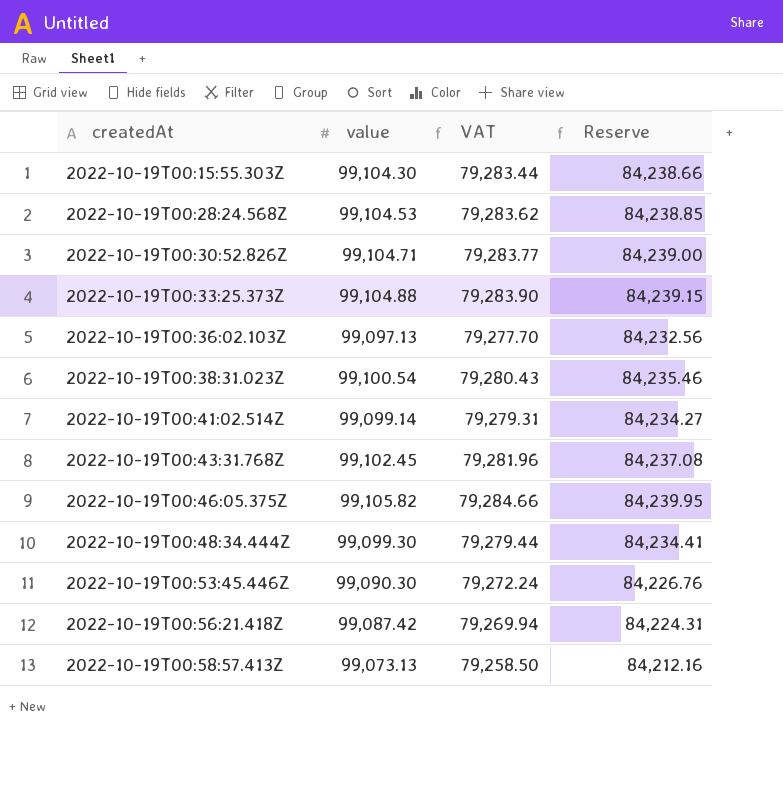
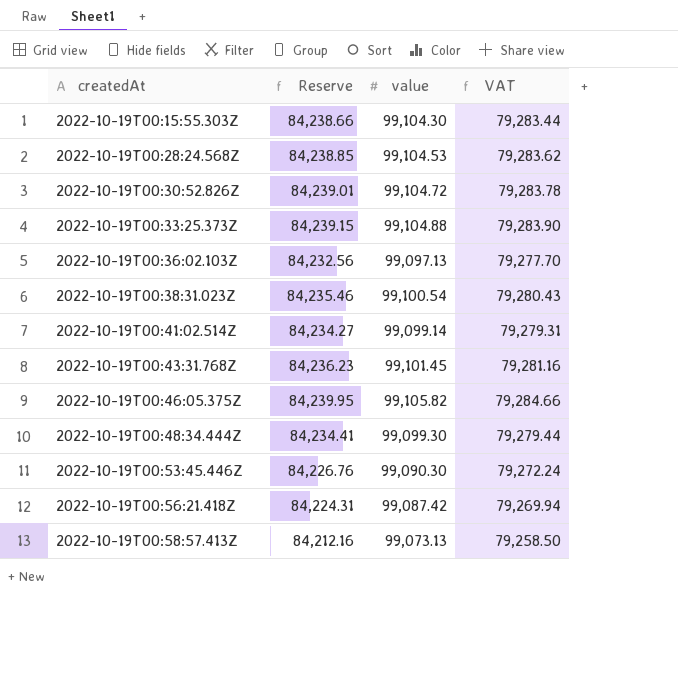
column Reserve | position: 4 -> 2
2022-10-19T00:30:52.826Z | Reserve: 84,239.00 -> 84,239.01
2022-10-19T00:30:52.826Z | value: 99,104.71 -> 99,104.72
2022-10-19T00:30:52.826Z | VAT: 79,283.77 -> 79,283.78
2022-10-19T00:43:31.768Z | Reserve: 84,237.08 -> 84,236.23
2022-10-19T00:43:31.768Z | value: 99,102.45 -> 99,101.45
2022-10-19T00:43:31.768Z | VAT: 79,281.96 -> 79,281.16

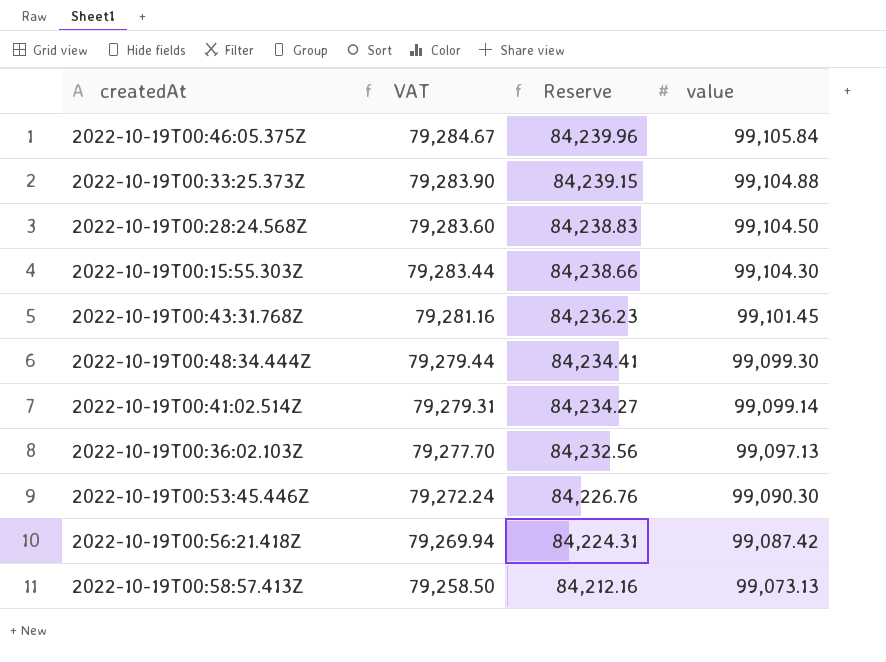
row order: createdAt ascending -> VAT descending
column VAT | position: 4 -> 2
row 2022-10-19T00:30:52.826Z: 84,239.01 | 99,104.72 | 79,283.78 -> none
row 2022-10-19T00:38:31.023Z: 84,235.46 | 99,100.54 | 79,280.43 -> none
2022-10-19T00:46:05.375Z | VAT: 79,284.66 -> 79,284.67
2022-10-19T00:46:05.375Z | Reserve: 84,239.95 -> 84,239.96
2022-10-19T00:46:05.375Z | value: 99,105.82 -> 99,105.84
2022-10-19T00:28:24.568Z | VAT: 79,283.62 -> 79,283.60
2022-10-19T00:28:24.568Z | Reserve: 84,238.85 -> 84,238.83
2022-10-19T00:28:24.568Z | value: 99,104.53 -> 99,104.50

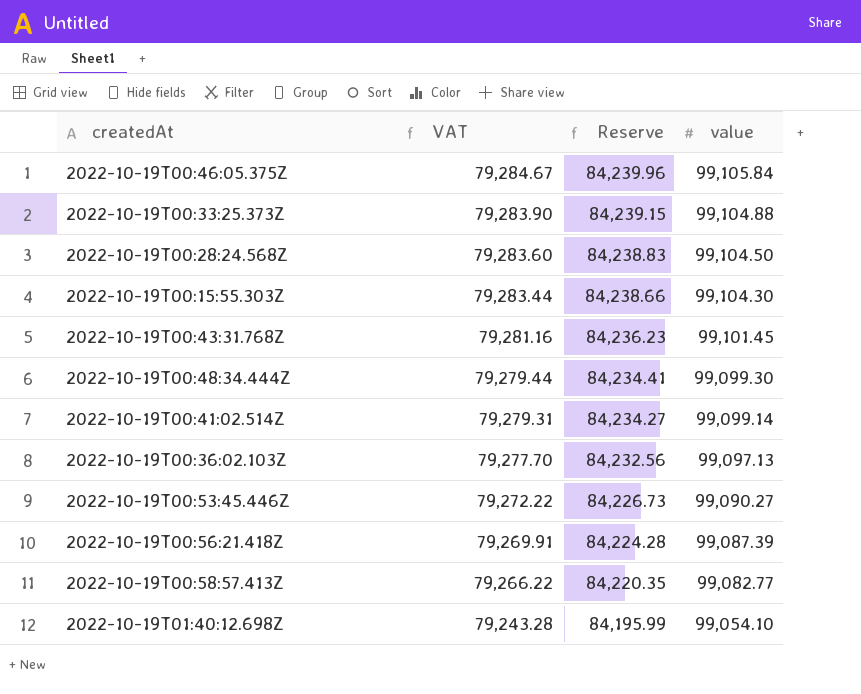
2022-10-19T00:53:45.446Z | VAT: 79,272.24 -> 79,272.22
2022-10-19T00:53:45.446Z | Reserve: 84,226.76 -> 84,226.73
2022-10-19T00:53:45.446Z | value: 99,090.30 -> 99,090.27
2022-10-19T00:56:21.418Z | VAT: 79,269.94 -> 79,269.91
2022-10-19T00:56:21.418Z | Reserve: 84,224.31 -> 84,224.28
2022-10-19T00:56:21.418Z | value: 99,087.42 -> 99,087.39
2022-10-19T00:58:57.413Z | VAT: 79,258.50 -> 79,266.22
2022-10-19T00:58:57.413Z | Reserve: 84,212.16 -> 84,220.35
2022-10-19T00:58:57.413Z | value: 99,073.13 -> 99,082.77
row 2022-10-19T01:40:12.698Z: none -> 79,243.28 | 84,195.99 | 99,054.10

